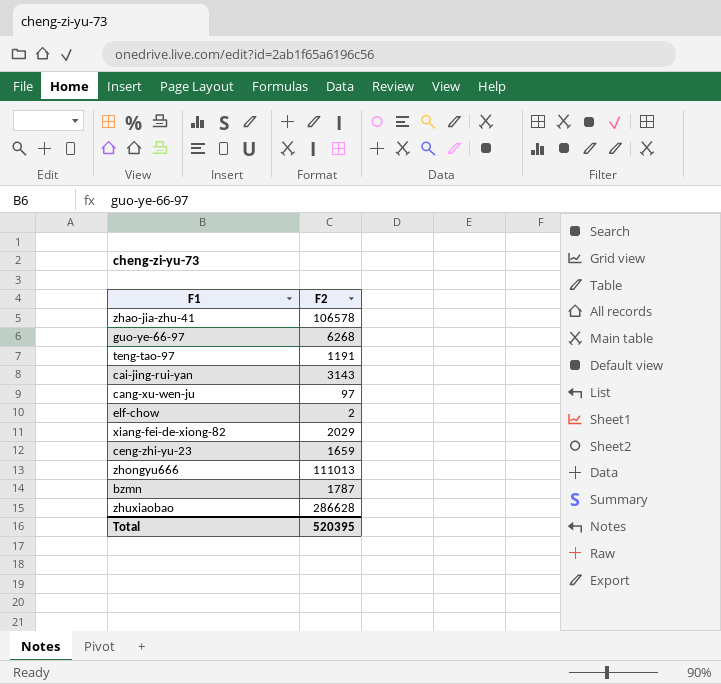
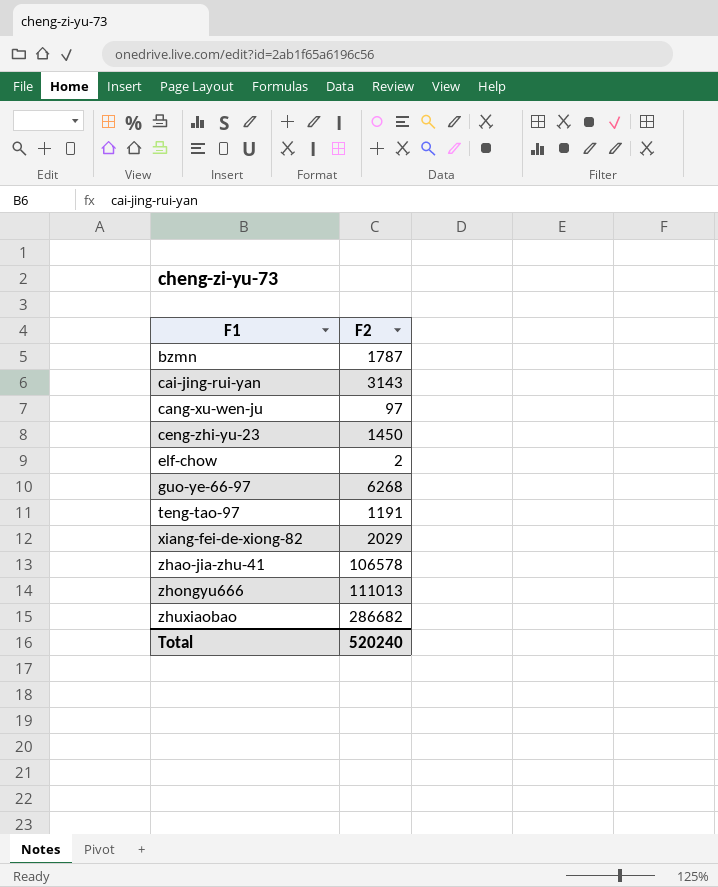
row order: none -> F1 ascending
ceng-zhi-yu-23 | F2: 1659 -> 1450
zhuxiaobao | F2: 286628 -> 286682
Total | F2: 520395 -> 520240

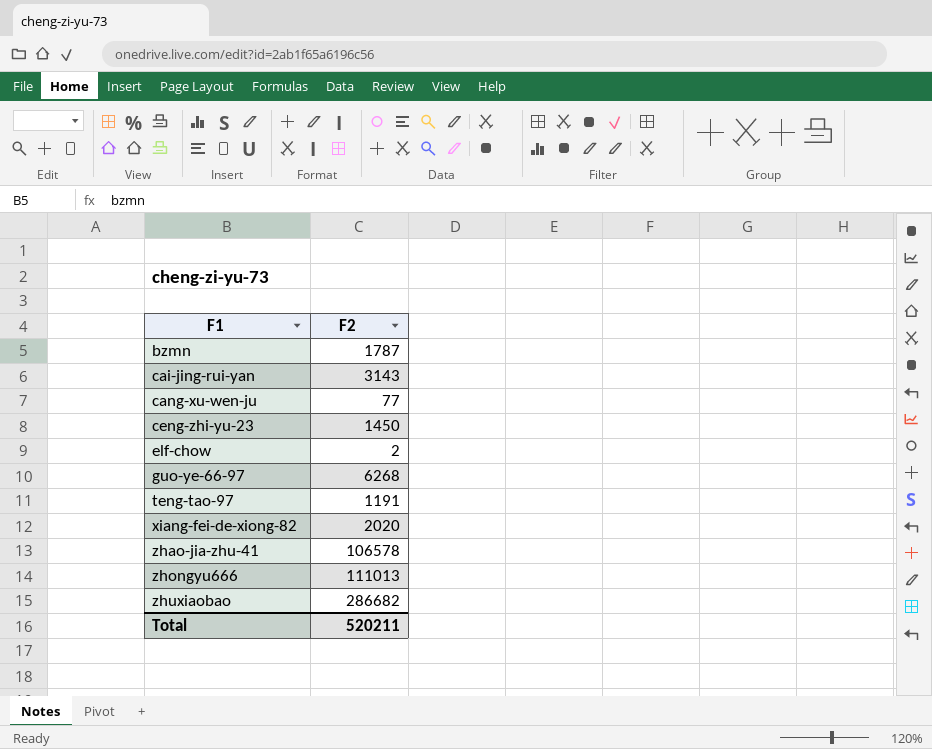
cang-xu-wen-ju | F2: 97 -> 77
xiang-fei-de-xiong-82 | F2: 2029 -> 2020
Total | F2: 520240 -> 520211

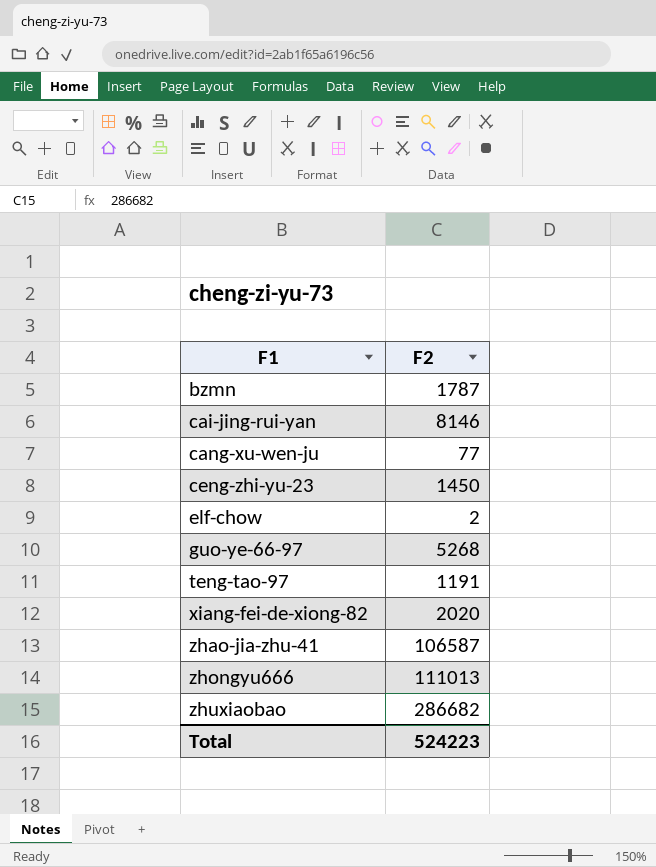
cai-jing-rui-yan | F2: 3143 -> 8146
guo-ye-66-97 | F2: 6268 -> 5268
zhao-jia-zhu-41 | F2: 106578 -> 106587
Total | F2: 520211 -> 524223

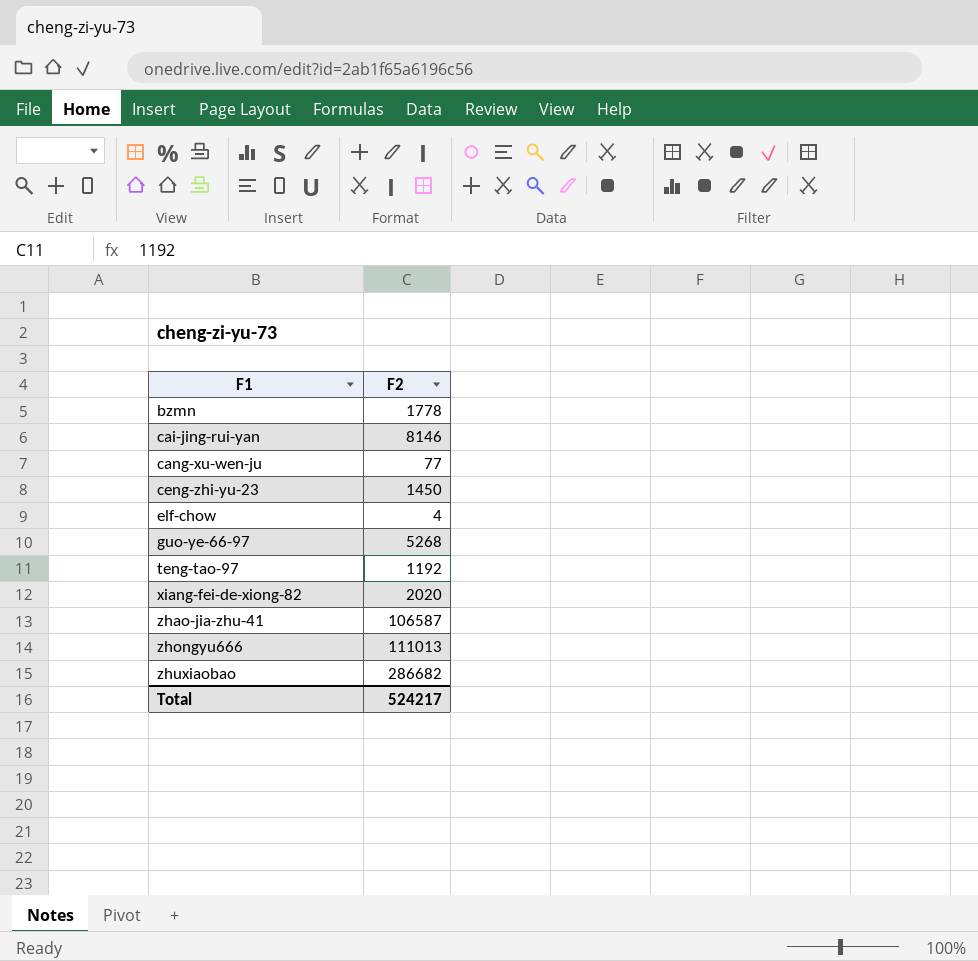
bzmn | F2: 1787 -> 1778
elf-chow | F2: 2 -> 4
teng-tao-97 | F2: 1191 -> 1192
Total | F2: 524223 -> 524217

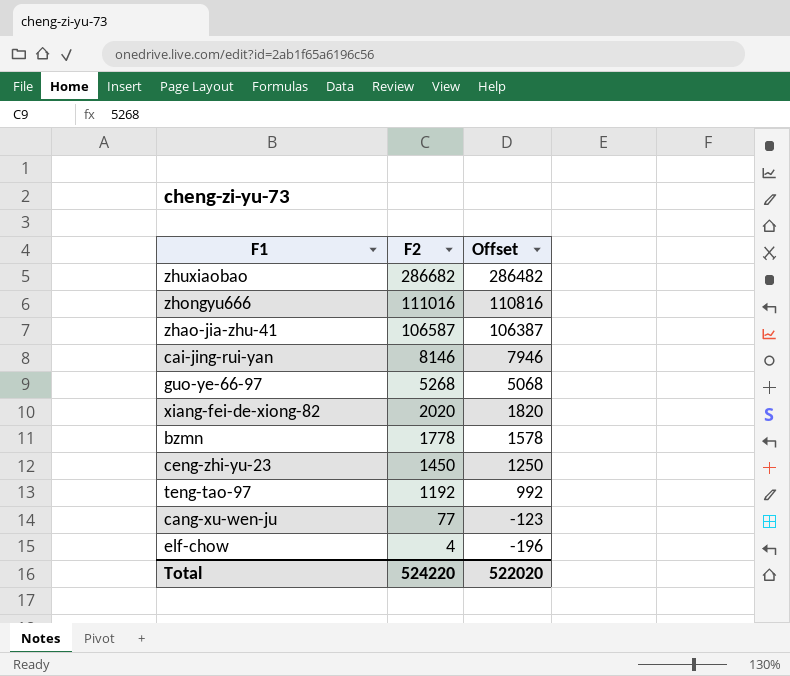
row order: F1 ascending -> F2 descending
column Offset | formula: none -> [F2] - 200
zhongyu666 | F2: 111013 -> 111016
Total | F2: 524217 -> 524220

